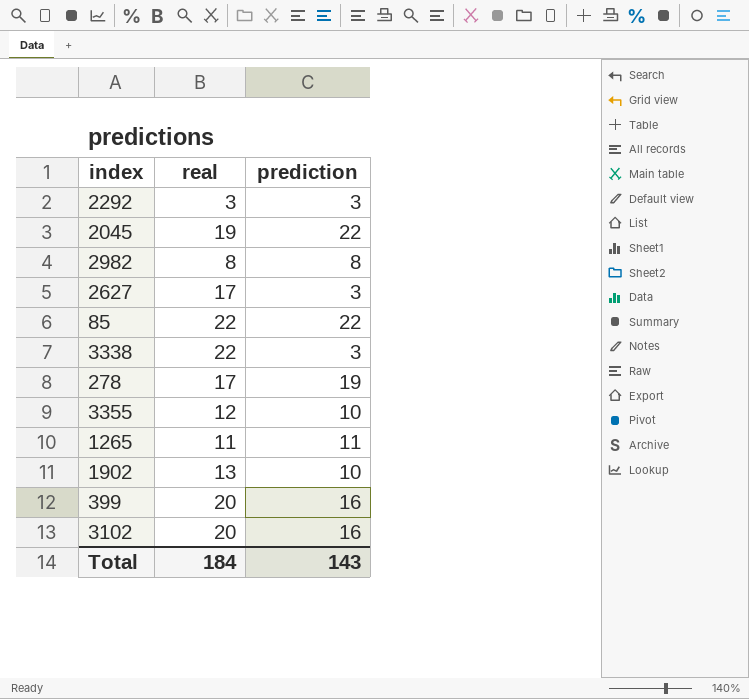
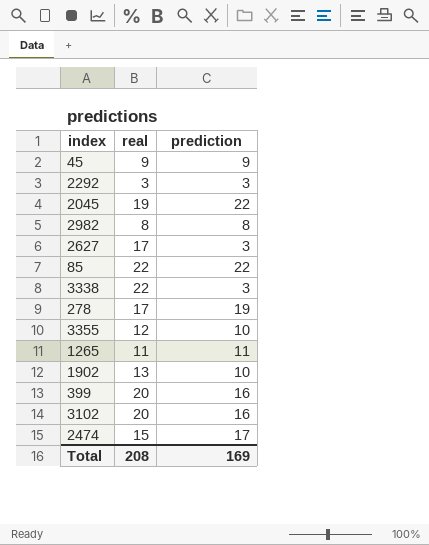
row 45: none -> 9 | 9
row 2474: none -> 15 | 17
Total | real: 184 -> 208
Total | prediction: 143 -> 169

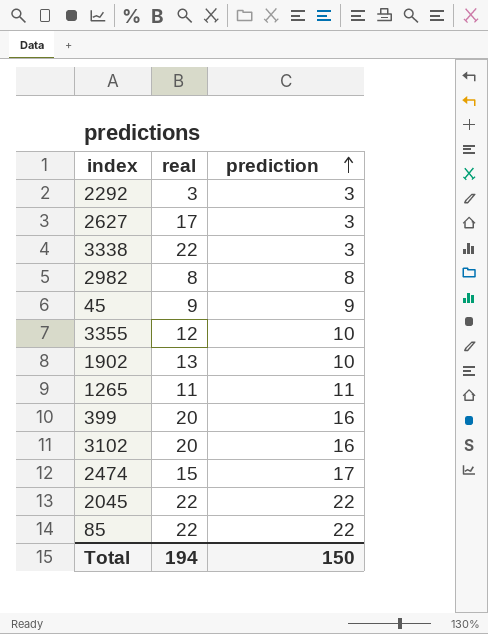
row order: none -> prediction ascending
row 278: 17 | 19 -> none
2045 | real: 19 -> 22
Total | real: 208 -> 194
Total | prediction: 169 -> 150

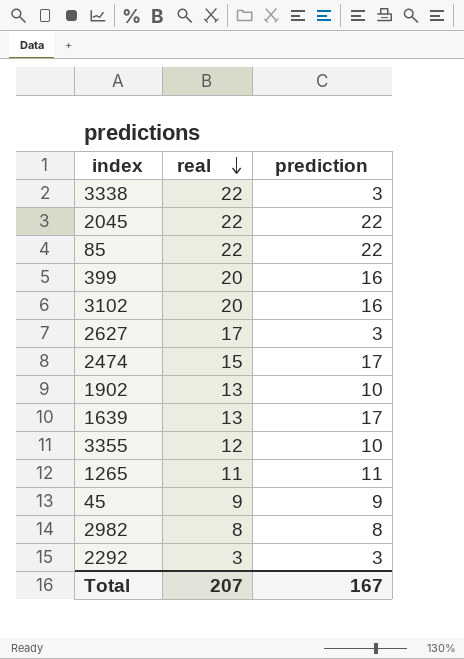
row order: prediction ascending -> real descending
row 1639: none -> 13 | 17
Total | real: 194 -> 207
Total | prediction: 150 -> 167

